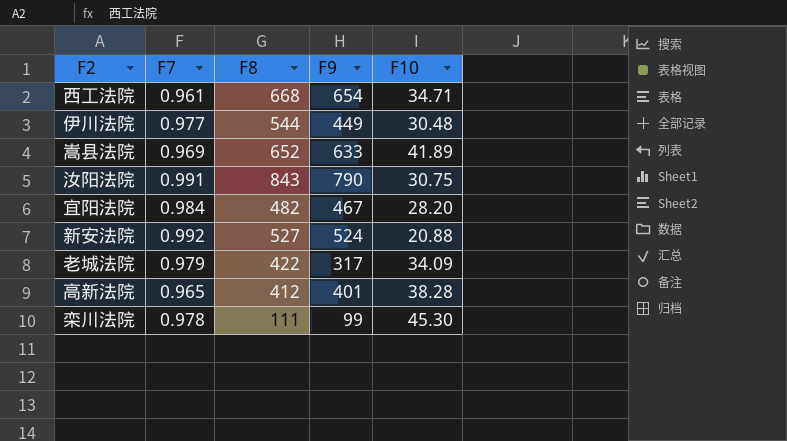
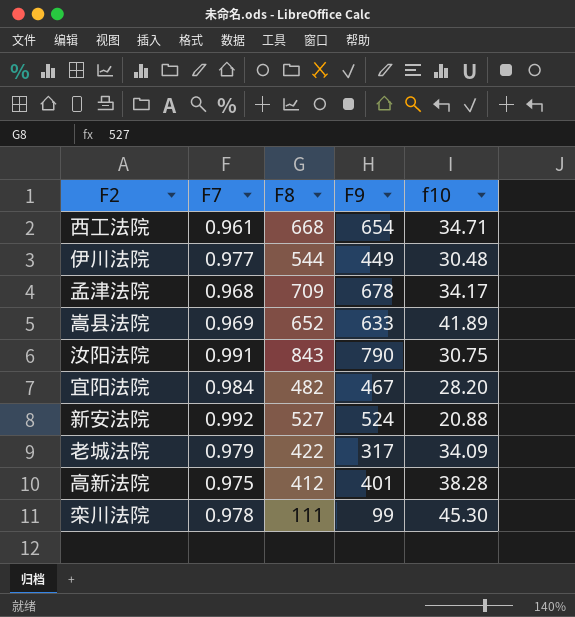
column name: F10 -> f10
row 孟津法院: none -> 0.968 | 709 | 678 | 34.17
高新法院 | F7: 0.965 -> 0.975

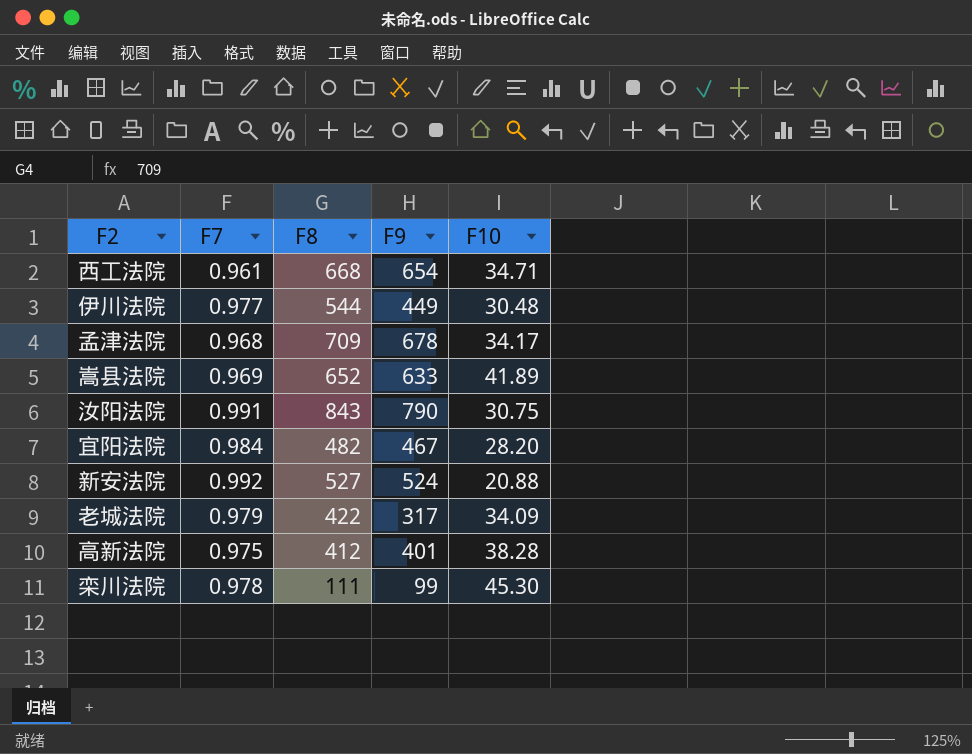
column name: f10 -> F10

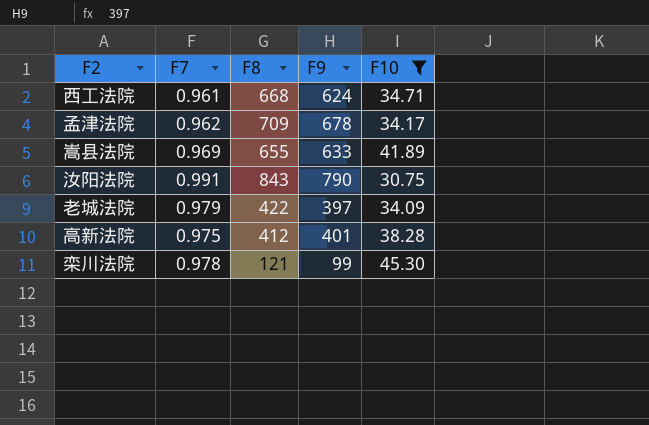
filter: none -> F10 >= 30.75
西工法院 | F9: 654 -> 624
孟津法院 | F7: 0.968 -> 0.962
嵩县法院 | F8: 652 -> 655
老城法院 | F9: 317 -> 397
栾川法院 | F8: 111 -> 121

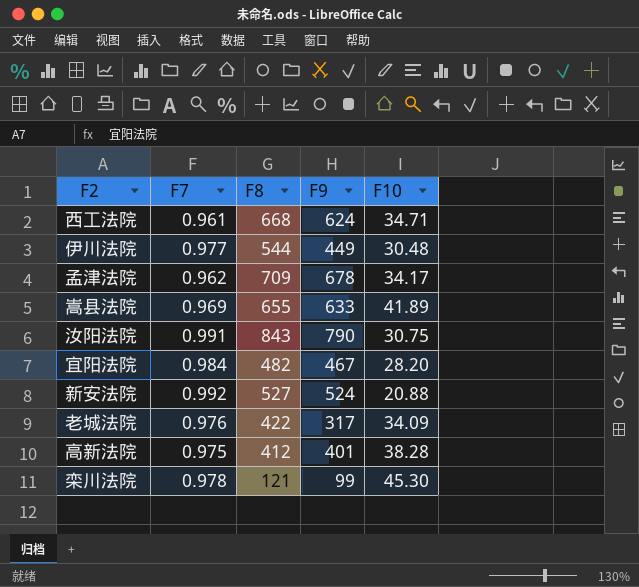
filter: F10 >= 30.75 -> none
老城法院 | F7: 0.979 -> 0.976
老城法院 | F9: 397 -> 317

